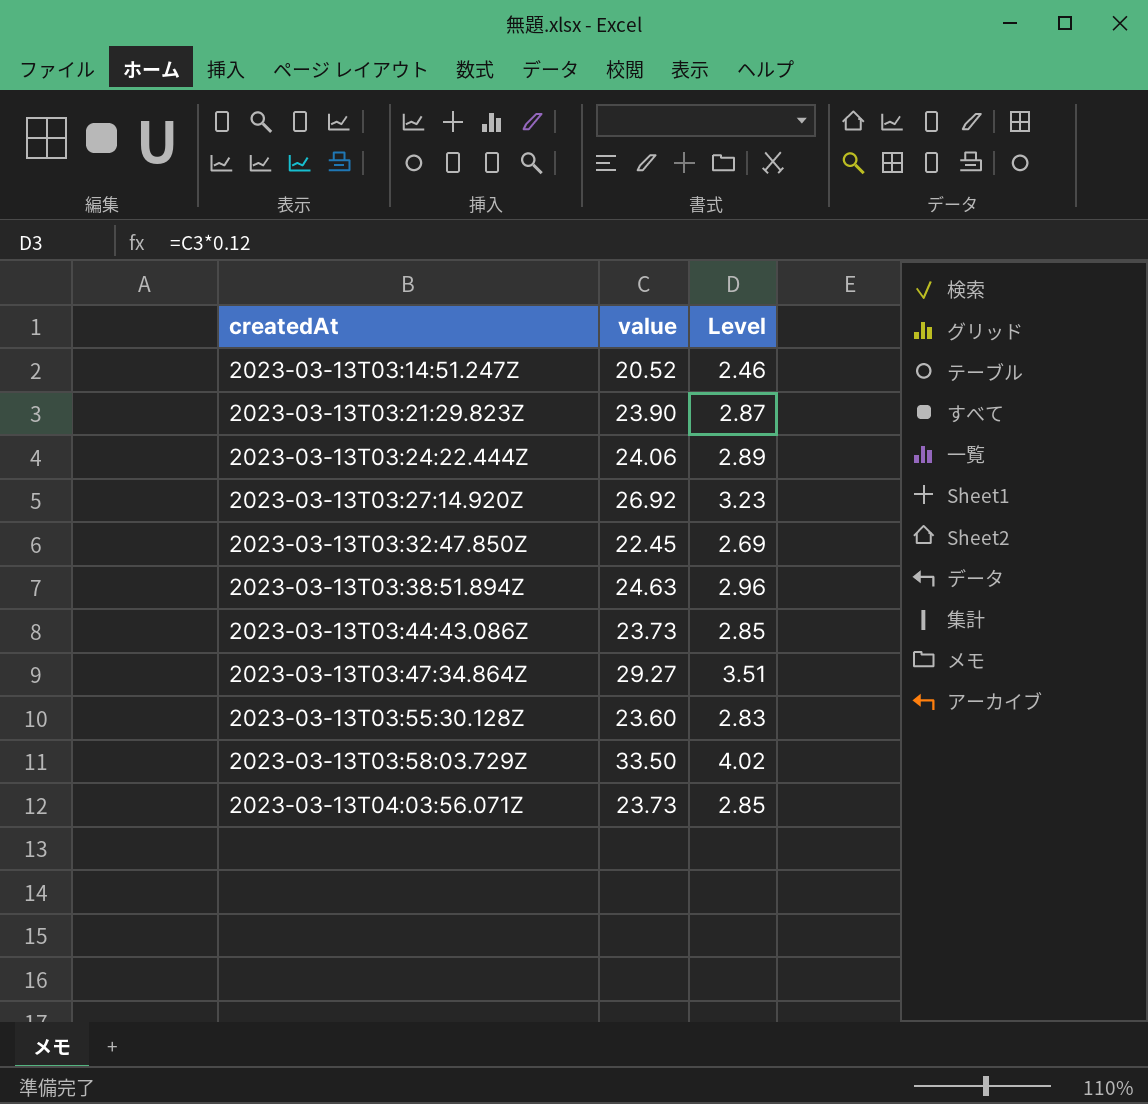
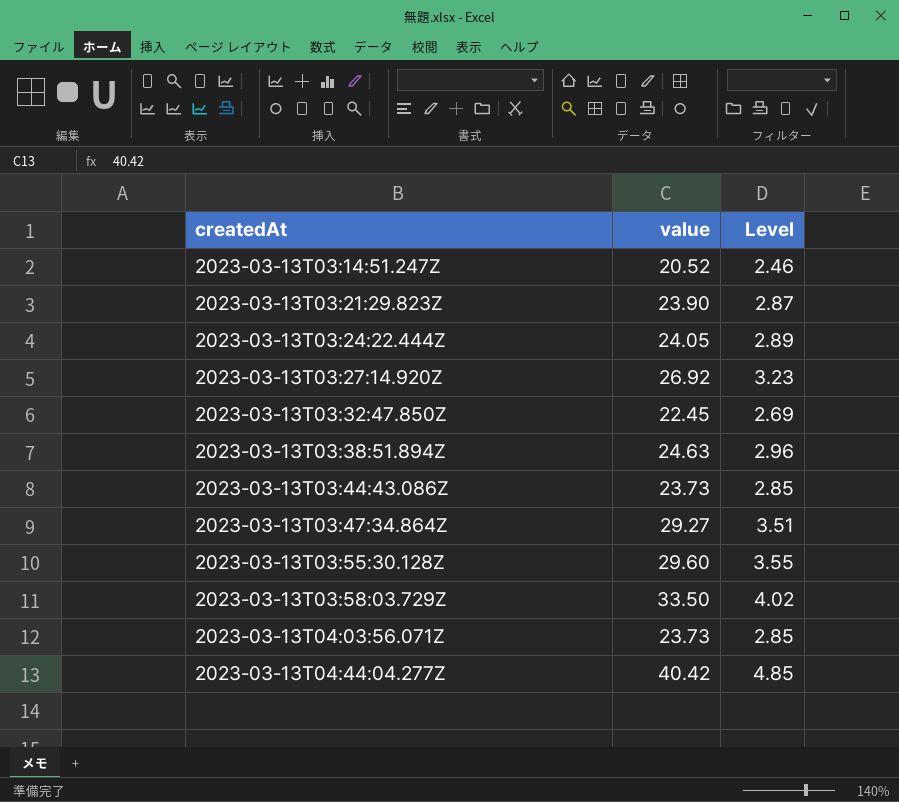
2023-03-13T03:24:22.444Z | value: 24.06 -> 24.05
2023-03-13T03:55:30.128Z | value: 23.60 -> 29.60
2023-03-13T03:55:30.128Z | Level: 2.83 -> 3.55
row 2023-03-13T04:44:04.277Z: none -> 40.42 | 4.85

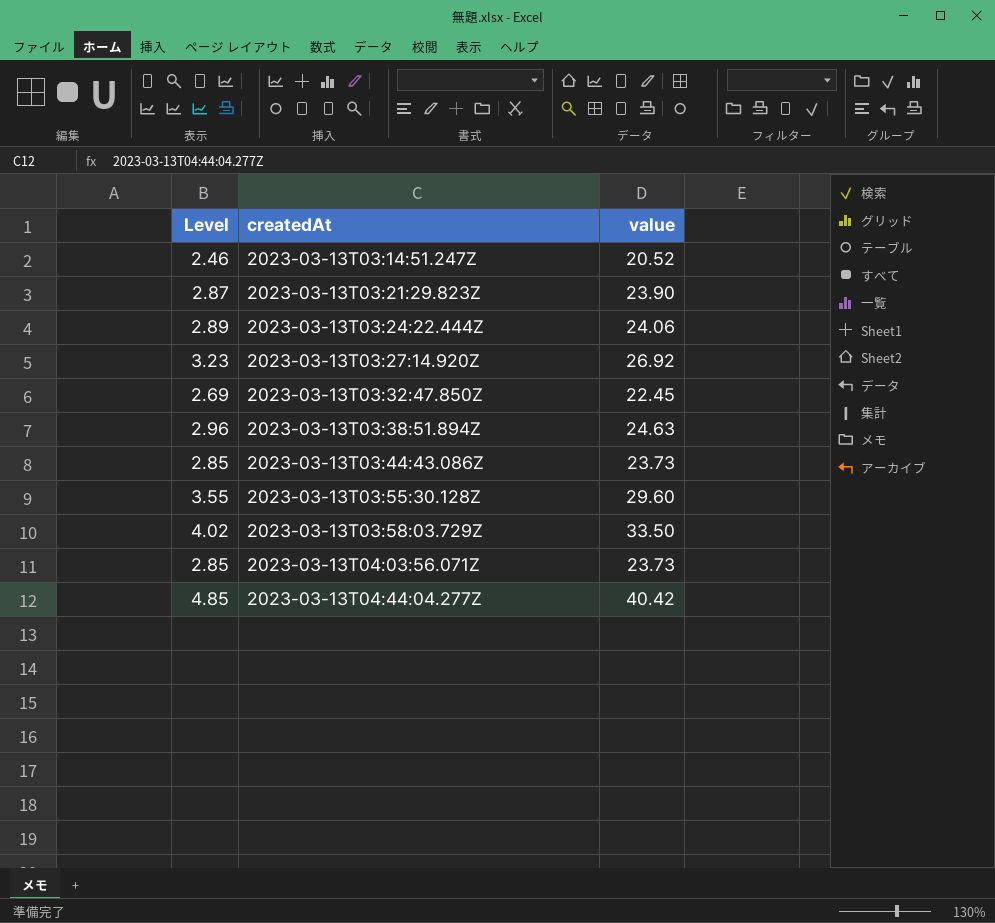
column Level | position: 3 -> 1
row 2023-03-13T03:47:34.864Z: 29.27 | 3.51 -> none
2023-03-13T03:24:22.444Z | value: 24.05 -> 24.06

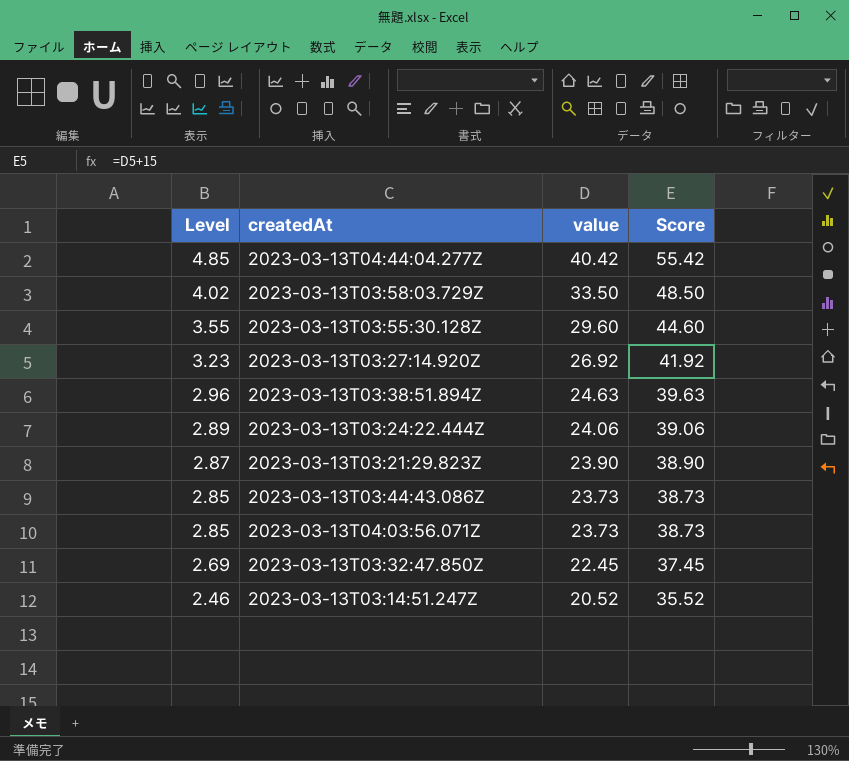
row order: createdAt ascending -> Level descending
column Score | formula: none -> [value] + 15

